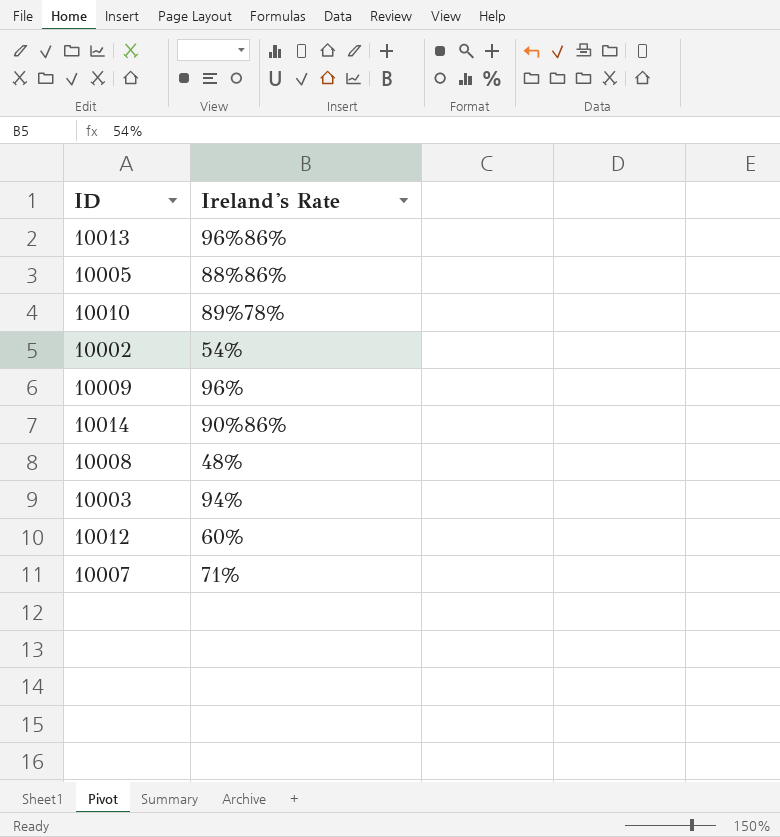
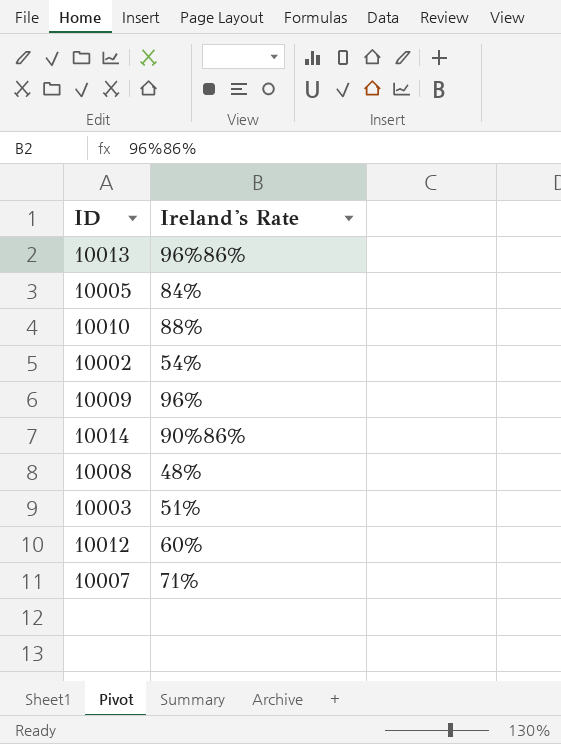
10005 | Ireland's Rate: 88%86% -> 84%
10010 | Ireland's Rate: 89%78% -> 88%
10003 | Ireland's Rate: 94% -> 51%

